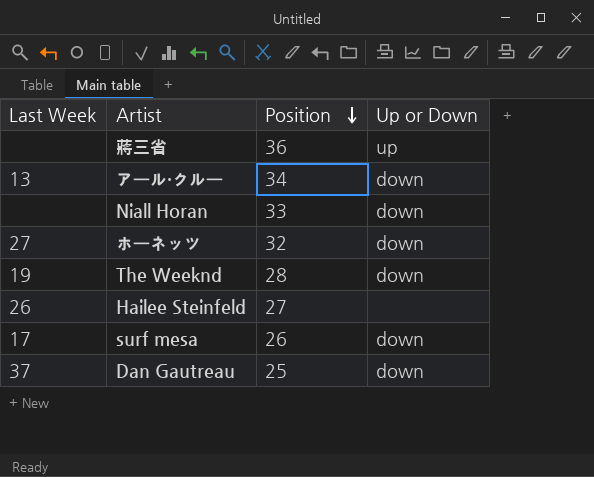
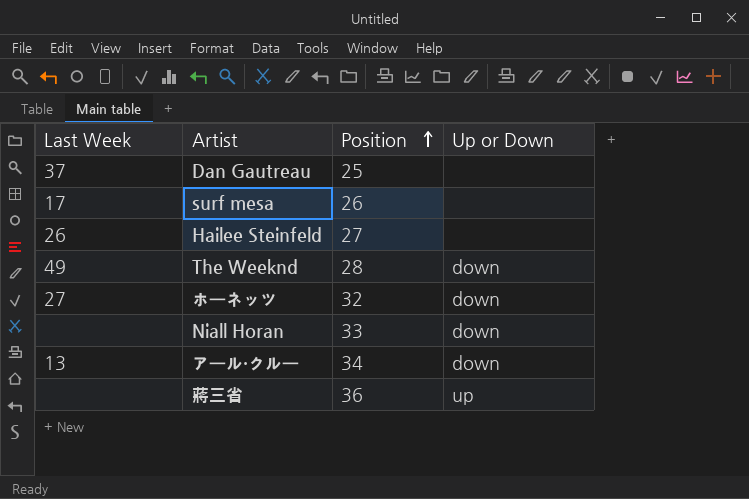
row order: Position descending -> Position ascending
Dan Gautreau | Up or Down: down -> none
surf mesa | Up or Down: down -> none
The Weeknd | Last Week: 19 -> 49

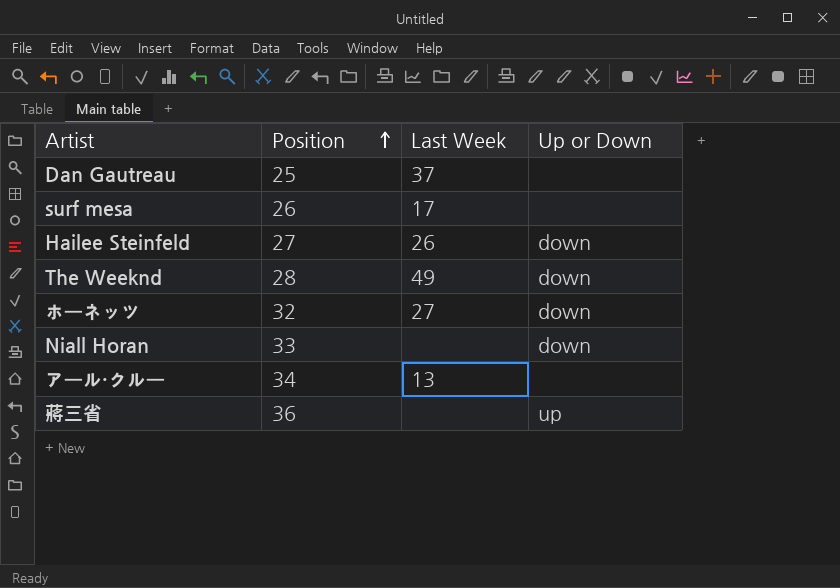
column Last Week | position: 1 -> 3
Hailee Steinfeld | Up or Down: none -> down
アール・クルー | Up or Down: down -> none

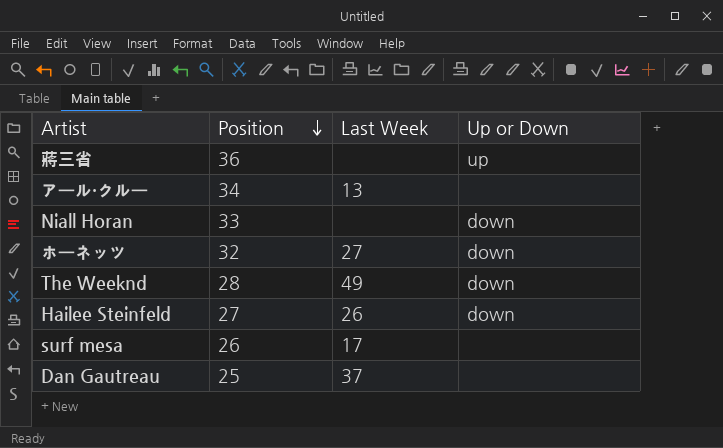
row order: Position ascending -> Position descending

